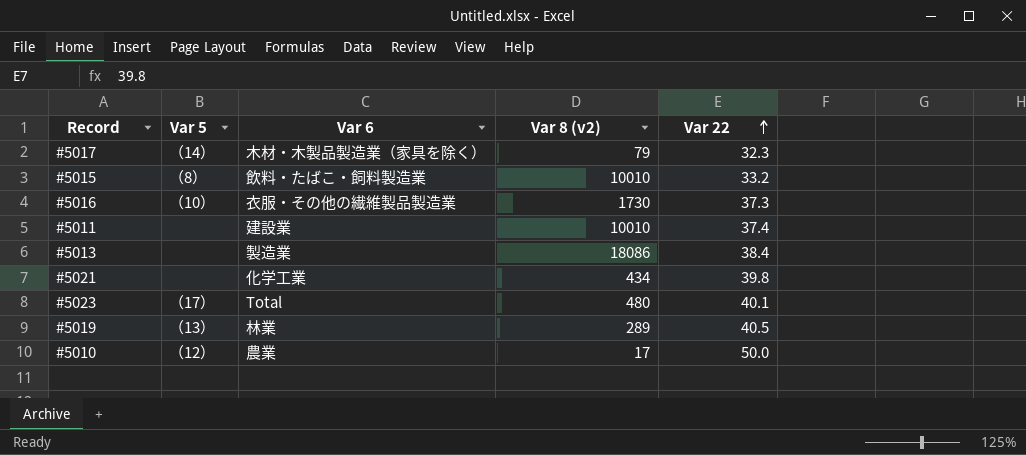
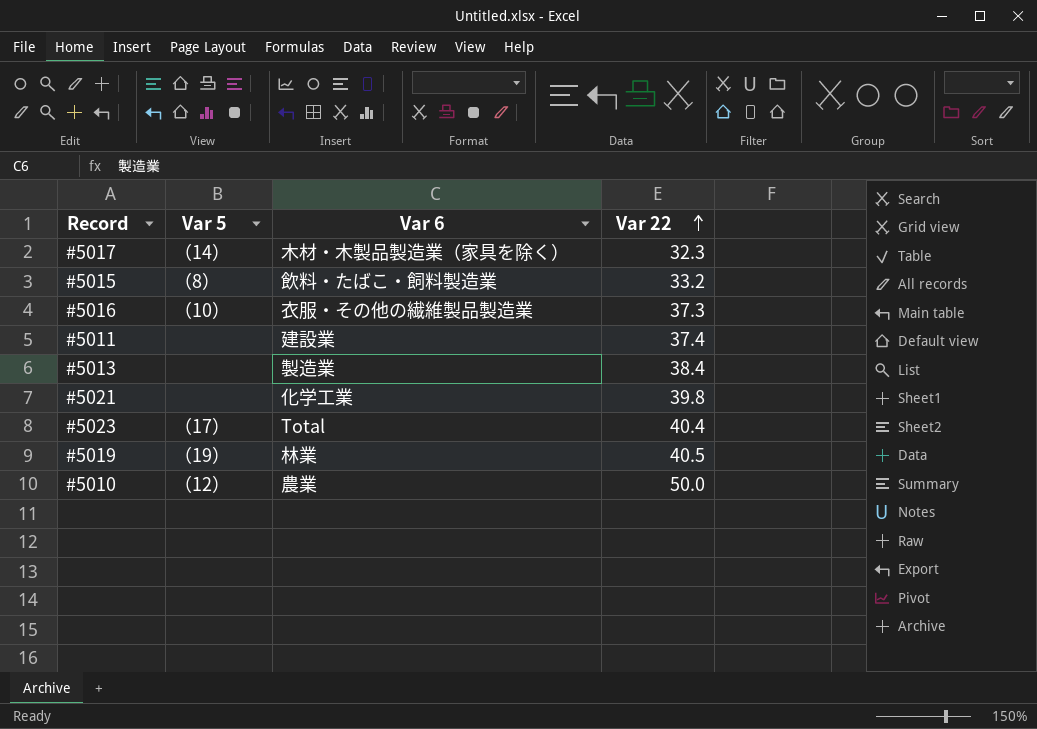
column Var 8 (v2) | position: 4 -> none
#5023 | Var 22: 40.1 -> 40.4
#5019 | Var 5: （13） -> （19）

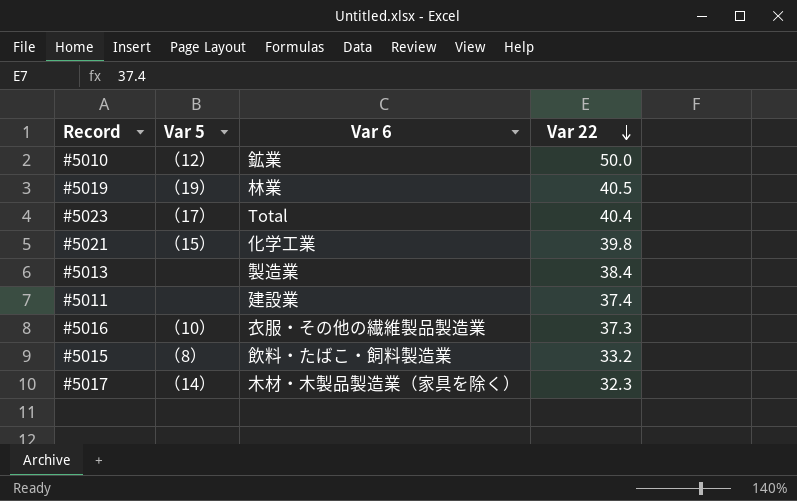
row order: Var 22 ascending -> Var 22 descending
#5010 | Var 6: 農業 -> 鉱業
#5021 | Var 5: none -> （15）

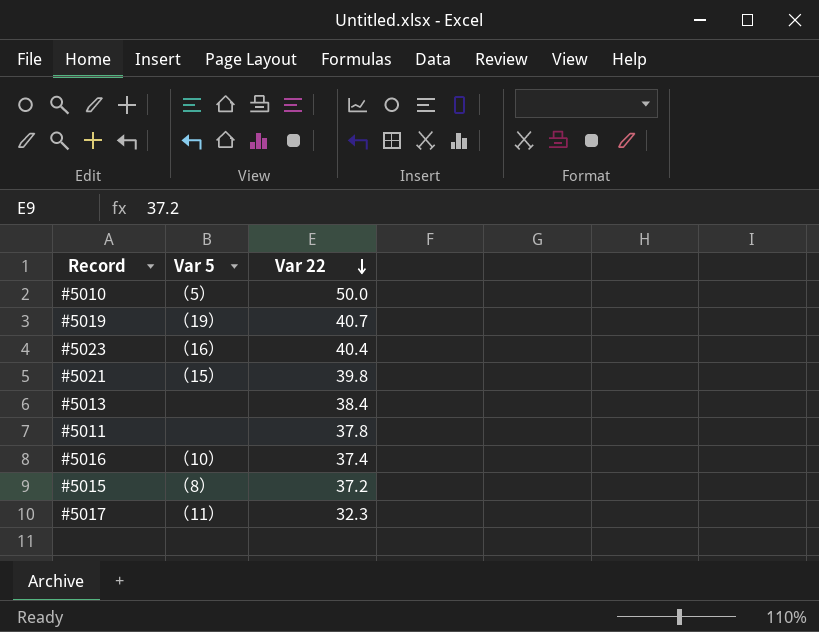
column Var 6 | position: 3 -> none
#5010 | Var 5: （12） -> （5）
#5019 | Var 22: 40.5 -> 40.7
#5023 | Var 5: （17） -> （16）
#5011 | Var 22: 37.4 -> 37.8
#5016 | Var 22: 37.3 -> 37.4
#5015 | Var 22: 33.2 -> 37.2
#5017 | Var 5: （14） -> （11）

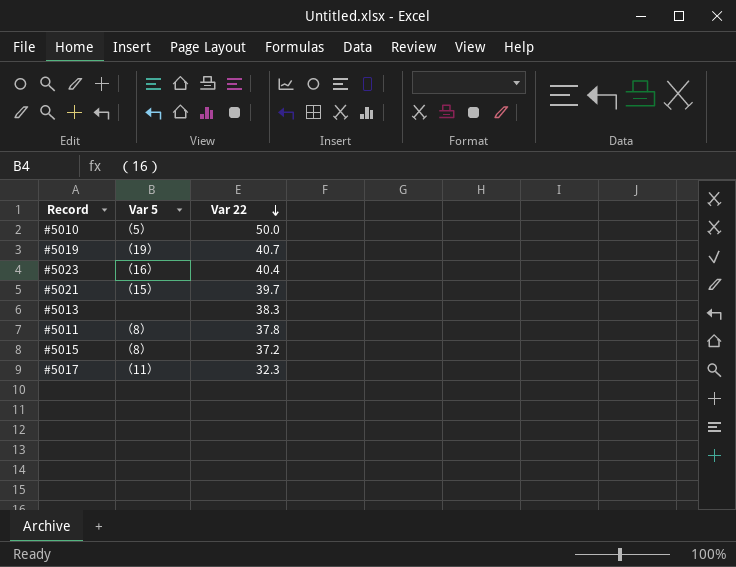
row #5016: （10） | 37.4 -> none
#5021 | Var 22: 39.8 -> 39.7
#5013 | Var 22: 38.4 -> 38.3
#5011 | Var 5: none -> （8）

